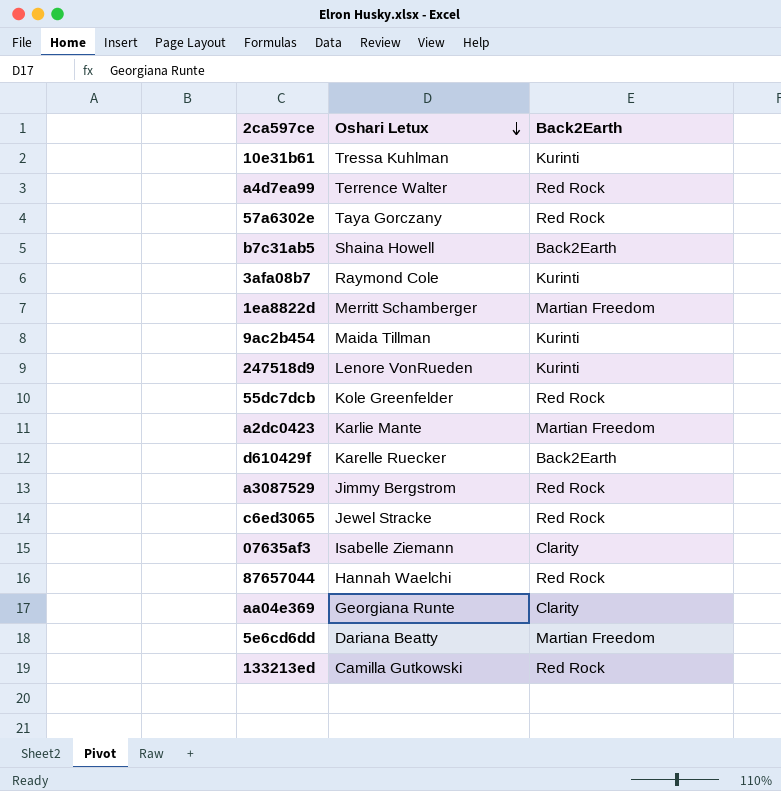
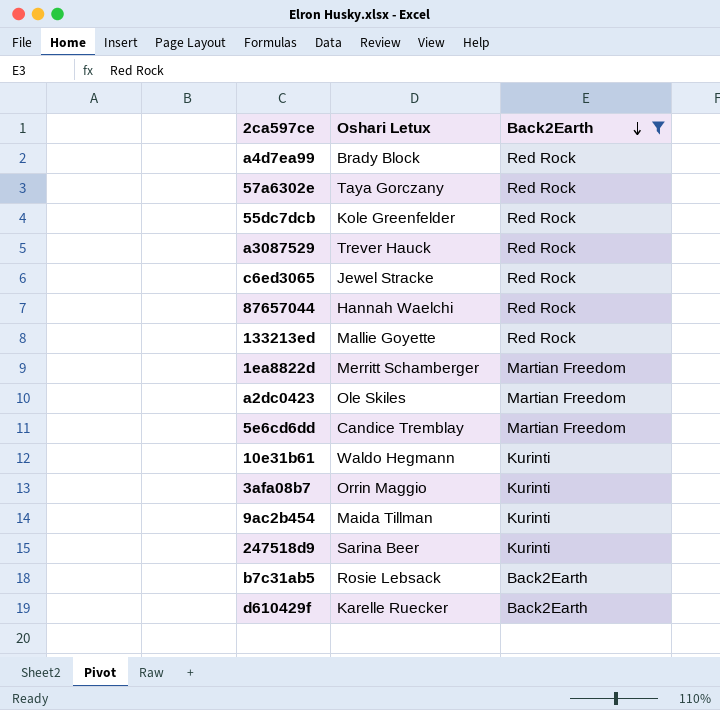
filter: none -> Back2Earth != Clarity
row order: Oshari Letux descending -> Back2Earth descending
a4d7ea99 | Oshari Letux: Terrence Walter -> Brady Block
a3087529 | Oshari Letux: Jimmy Bergstrom -> Trever Hauck
133213ed | Oshari Letux: Camilla Gutkowski -> Mallie Goyette
a2dc0423 | Oshari Letux: Karlie Mante -> Ole Skiles
5e6cd6dd | Oshari Letux: Dariana Beatty -> Candice Tremblay
10e31b61 | Oshari Letux: Tressa Kuhlman -> Waldo Hegmann
3afa08b7 | Oshari Letux: Raymond Cole -> Orrin Maggio
247518d9 | Oshari Letux: Lenore VonRueden -> Sarina Beer
b7c31ab5 | Oshari Letux: Shaina Howell -> Rosie Lebsack

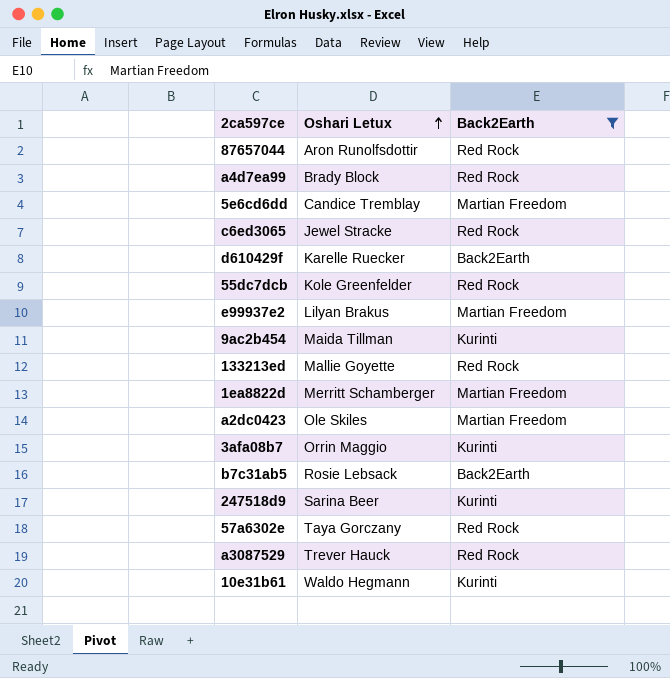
row order: Back2Earth descending -> Oshari Letux ascending
87657044 | Oshari Letux: Hannah Waelchi -> Aron Runolfsdottir
row e99937e2: none -> Lilyan Brakus | Martian Freedom

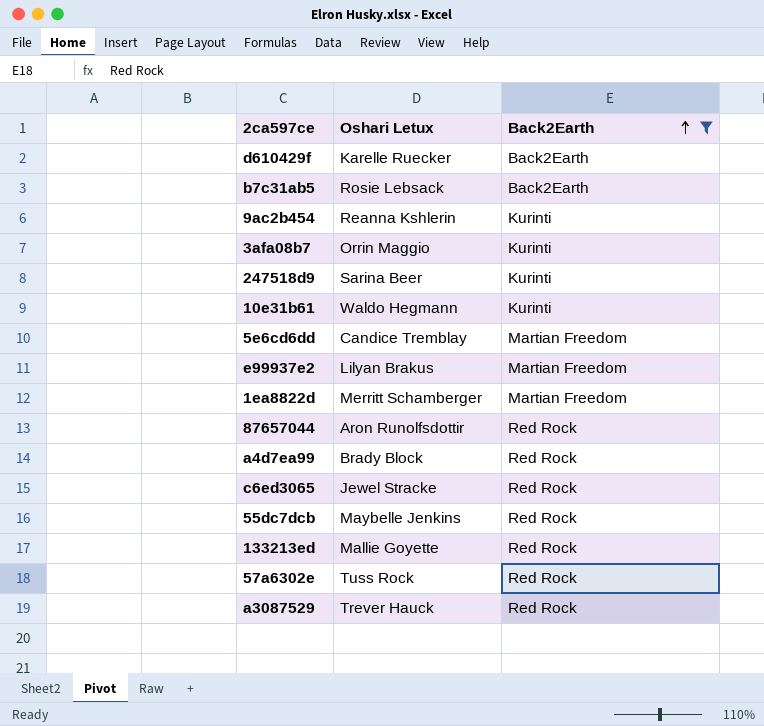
row order: Oshari Letux ascending -> Back2Earth ascending
row a2dc0423: Ole Skiles | Martian Freedom -> none
9ac2b454 | Oshari Letux: Maida Tillman -> Reanna Kshlerin
55dc7dcb | Oshari Letux: Kole Greenfelder -> Maybelle Jenkins
57a6302e | Oshari Letux: Taya Gorczany -> Tuss Rock

